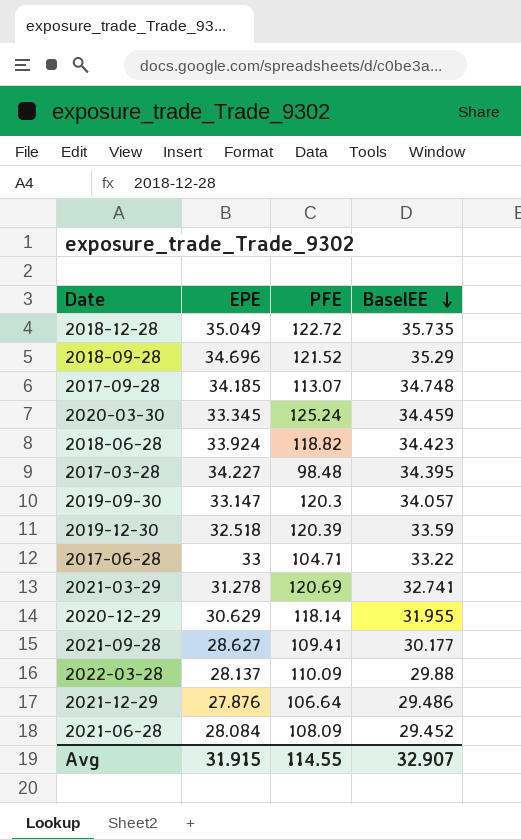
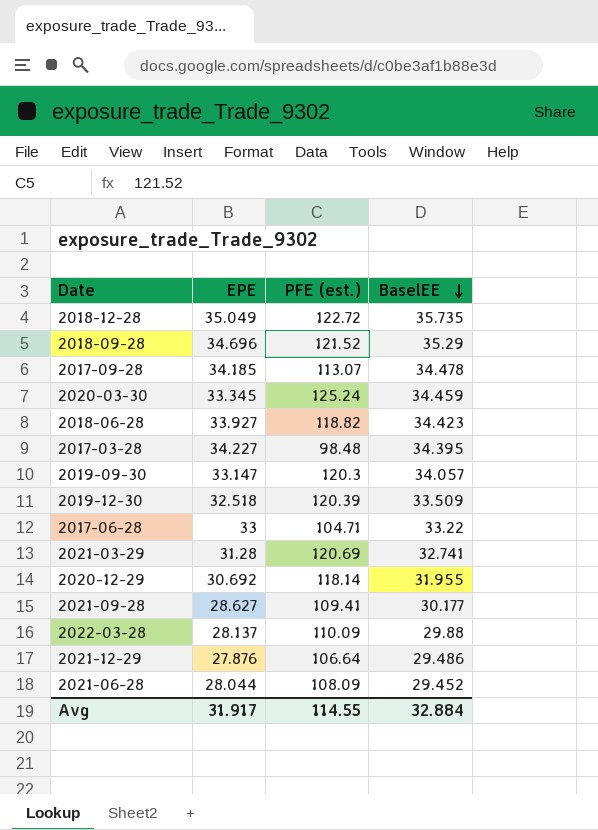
column name: PFE -> PFE (est.)
2017-09-28 | BaselEE: 34.748 -> 34.478
2018-06-28 | EPE: 33.924 -> 33.927
2019-12-30 | BaselEE: 33.59 -> 33.509
2021-03-29 | EPE: 31.278 -> 31.28
2020-12-29 | EPE: 30.629 -> 30.692
2021-06-28 | EPE: 28.084 -> 28.044
Avg | EPE: 31.915 -> 31.917
Avg | BaselEE: 32.907 -> 32.884

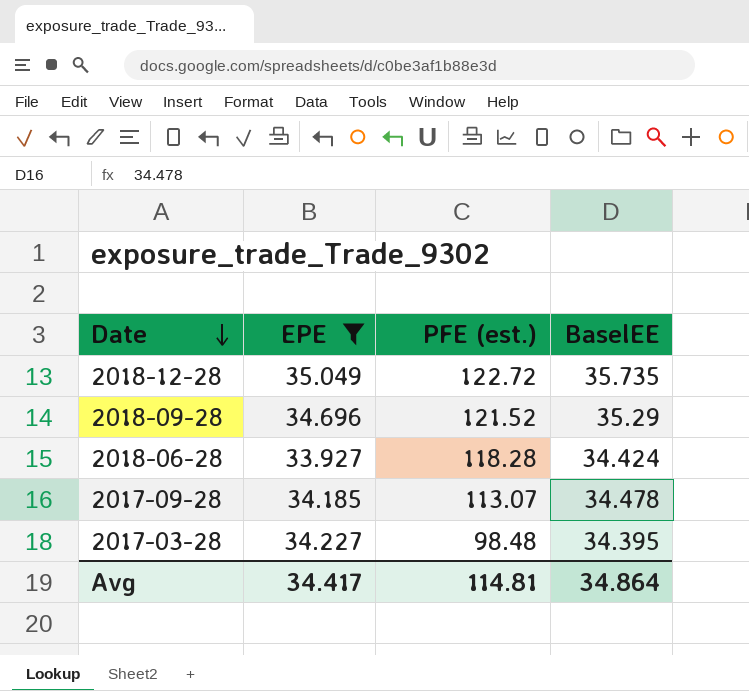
filter: none -> EPE >= 33.927
row order: BaselEE descending -> Date descending
2018-06-28 | PFE (est.): 118.82 -> 118.28
2018-06-28 | BaselEE: 34.423 -> 34.424
Avg | EPE: 31.917 -> 34.417
Avg | PFE (est.): 114.55 -> 114.81
Avg | BaselEE: 32.884 -> 34.864

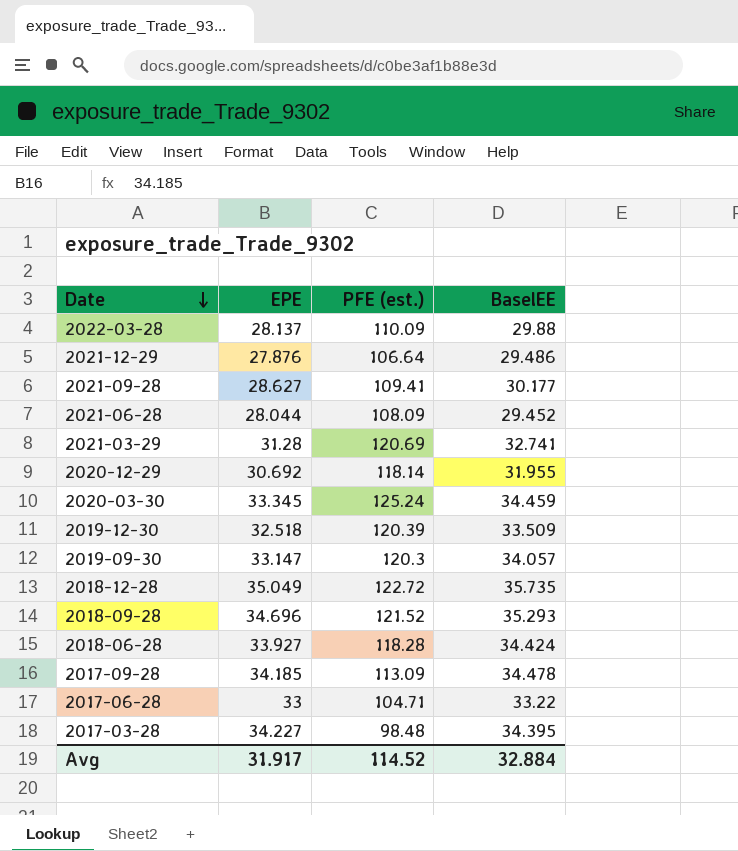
filter: EPE >= 33.927 -> none
2018-09-28 | BaselEE: 35.29 -> 35.293
2017-09-28 | PFE (est.): 113.07 -> 113.09
Avg | EPE: 34.417 -> 31.917
Avg | PFE (est.): 114.81 -> 114.52
Avg | BaselEE: 34.864 -> 32.884

